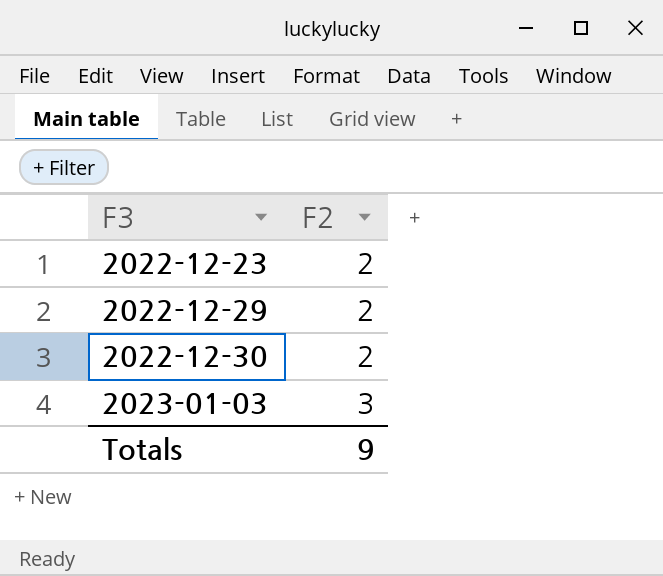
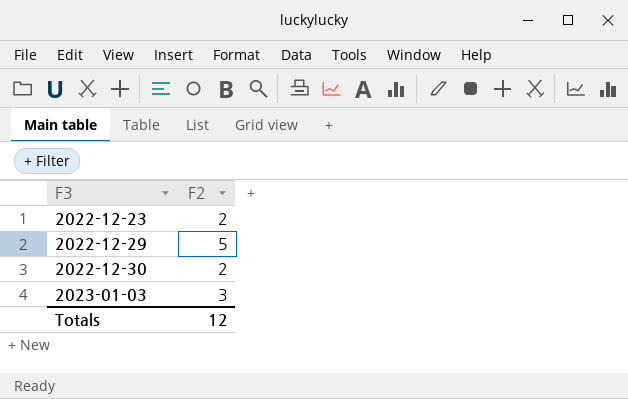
2022-12-29 | F2: 2 -> 5
Totals | F2: 9 -> 12

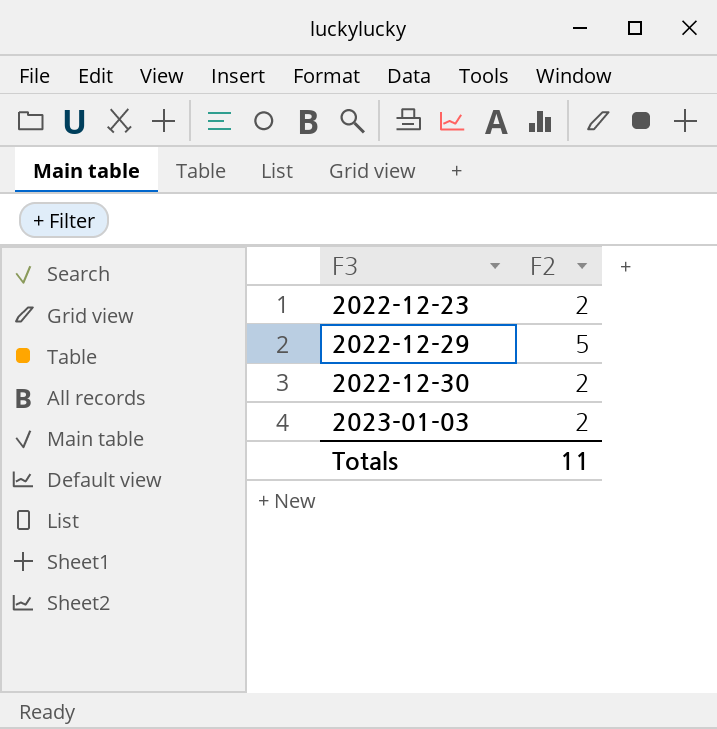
2023-01-03 | F2: 3 -> 2
Totals | F2: 12 -> 11

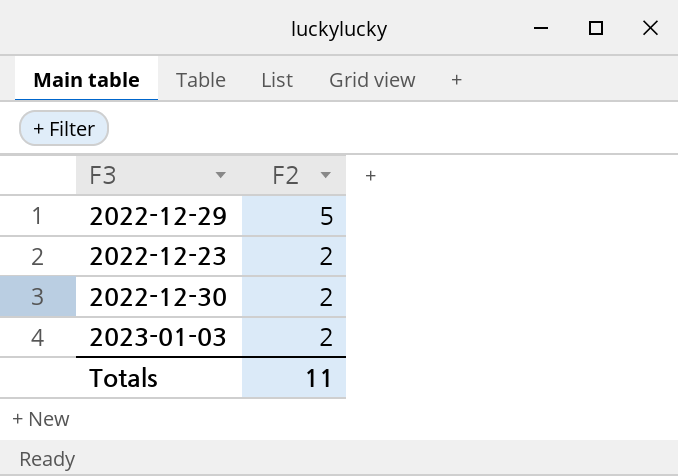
row order: F3 ascending -> F2 descending

